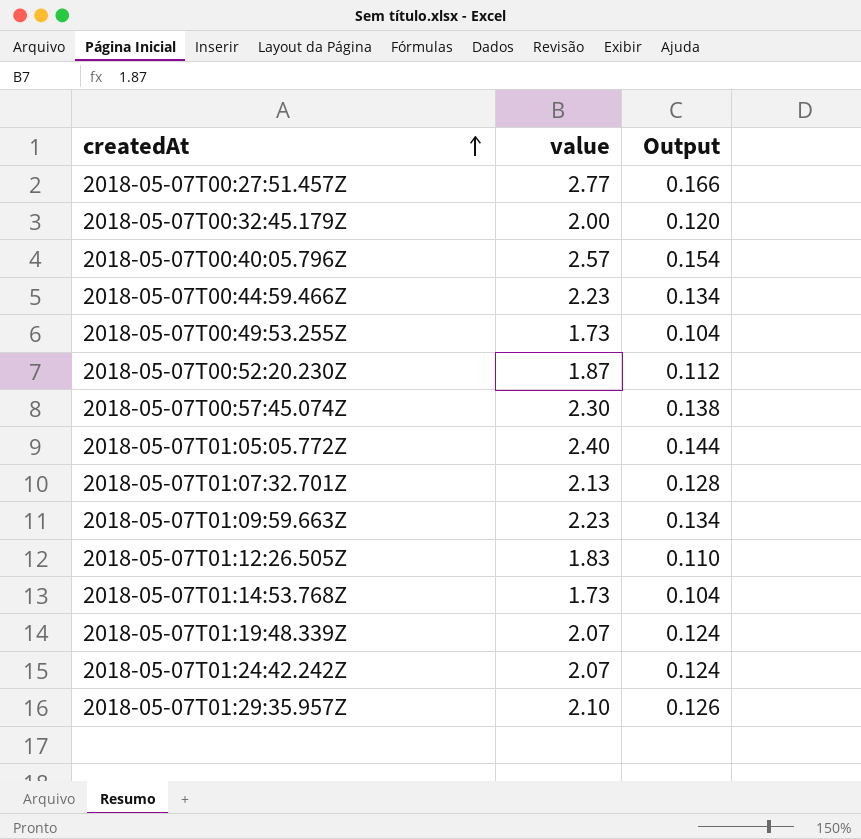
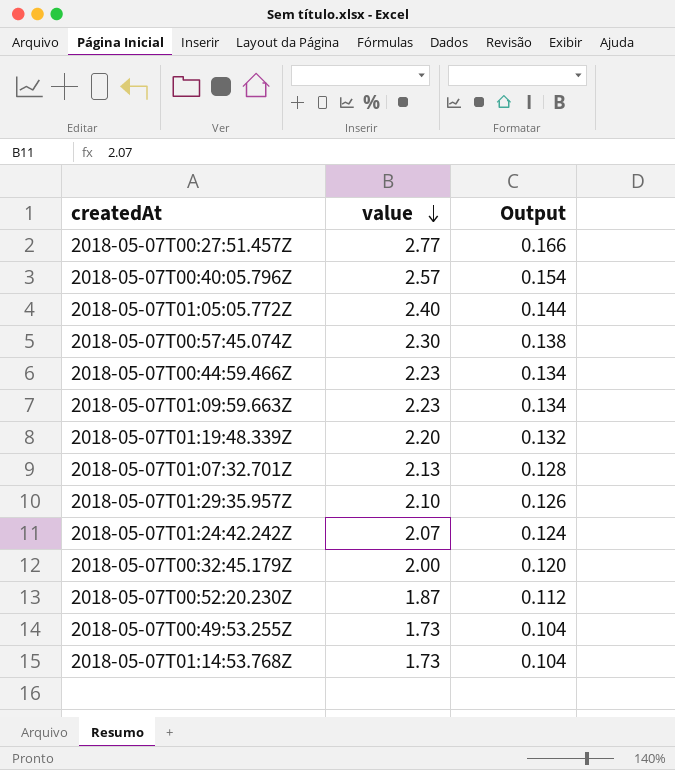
row order: createdAt ascending -> value descending
row 2018-05-07T01:12:26.505Z: 1.83 | 0.110 -> none
2018-05-07T01:19:48.339Z | value: 2.07 -> 2.20
2018-05-07T01:19:48.339Z | Output: 0.124 -> 0.132

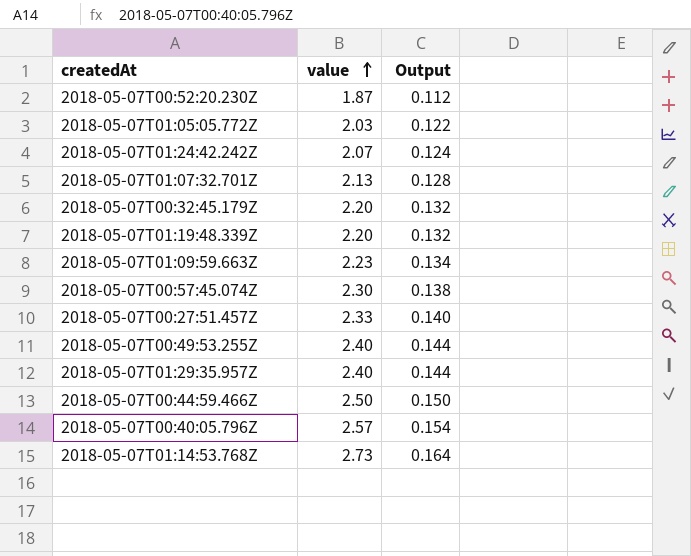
row order: value descending -> value ascending
2018-05-07T01:05:05.772Z | value: 2.40 -> 2.03
2018-05-07T01:05:05.772Z | Output: 0.144 -> 0.122
2018-05-07T00:32:45.179Z | value: 2.00 -> 2.20
2018-05-07T00:32:45.179Z | Output: 0.120 -> 0.132
2018-05-07T00:27:51.457Z | value: 2.77 -> 2.33
2018-05-07T00:27:51.457Z | Output: 0.166 -> 0.140
2018-05-07T00:49:53.255Z | value: 1.73 -> 2.40
2018-05-07T00:49:53.255Z | Output: 0.104 -> 0.144
2018-05-07T01:29:35.957Z | value: 2.10 -> 2.40
2018-05-07T01:29:35.957Z | Output: 0.126 -> 0.144
2018-05-07T00:44:59.466Z | value: 2.23 -> 2.50
2018-05-07T00:44:59.466Z | Output: 0.134 -> 0.150
2018-05-07T01:14:53.768Z | value: 1.73 -> 2.73
2018-05-07T01:14:53.768Z | Output: 0.104 -> 0.164

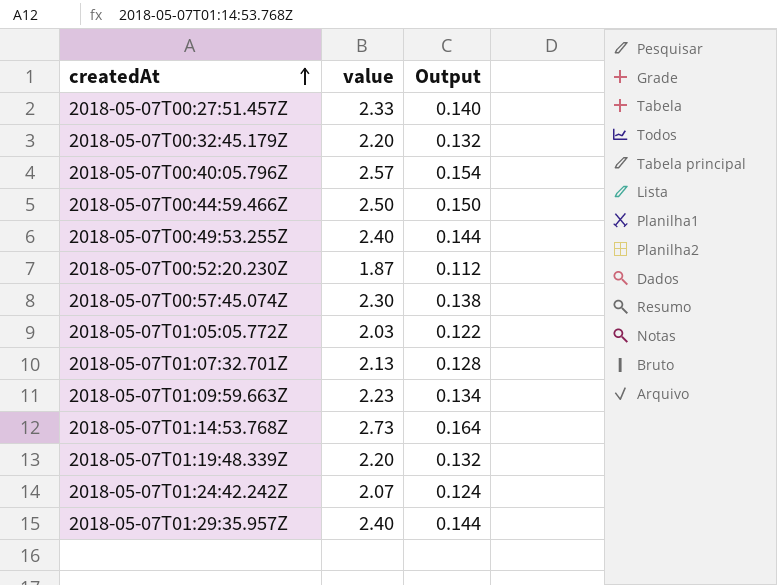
row order: value ascending -> createdAt ascending

